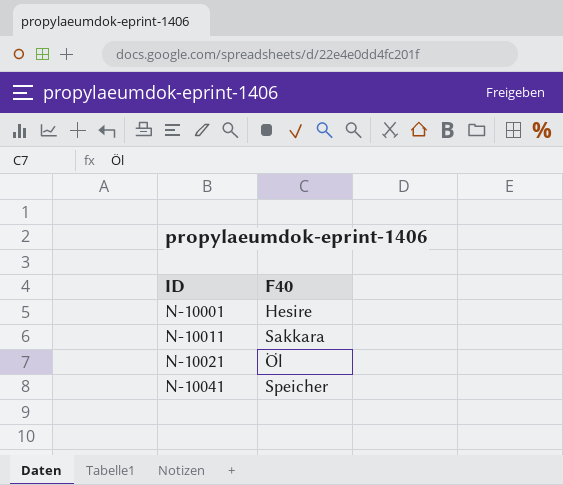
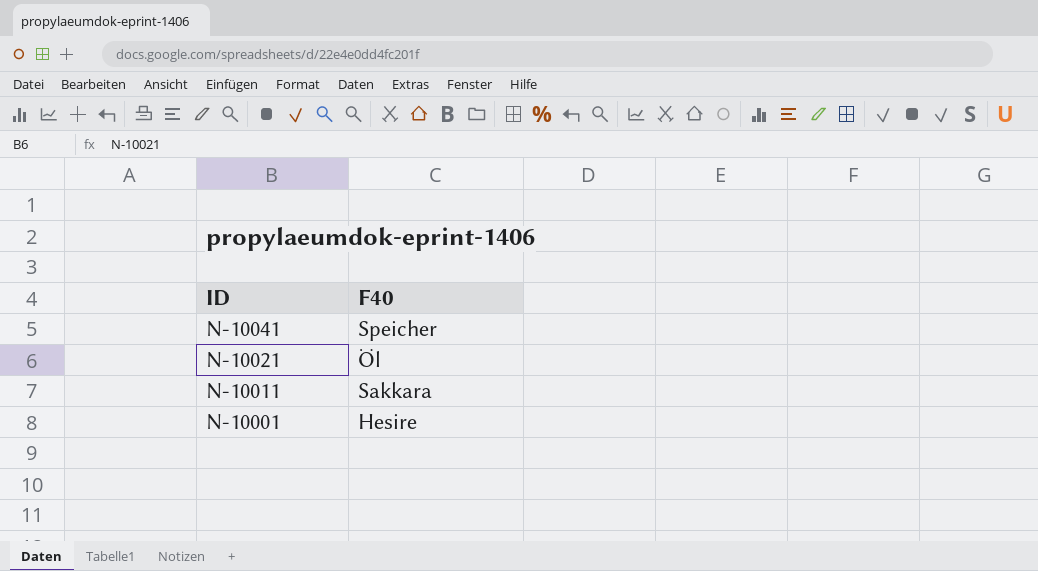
row order: ID ascending -> ID descending

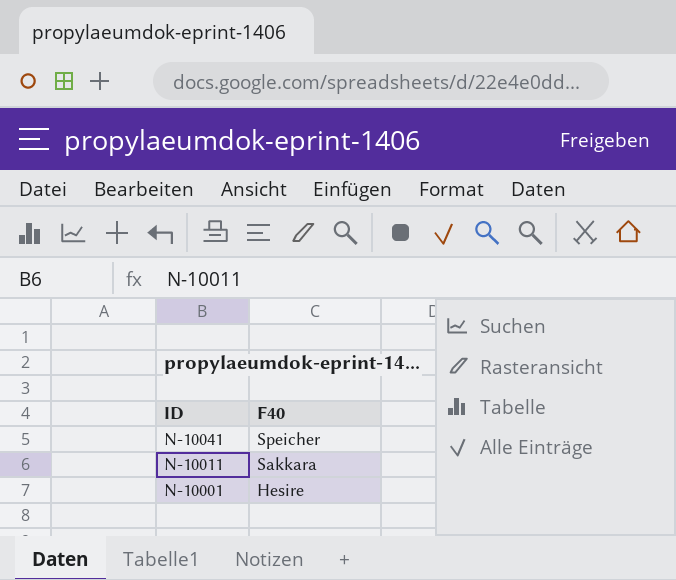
row N-10021: Öl -> none

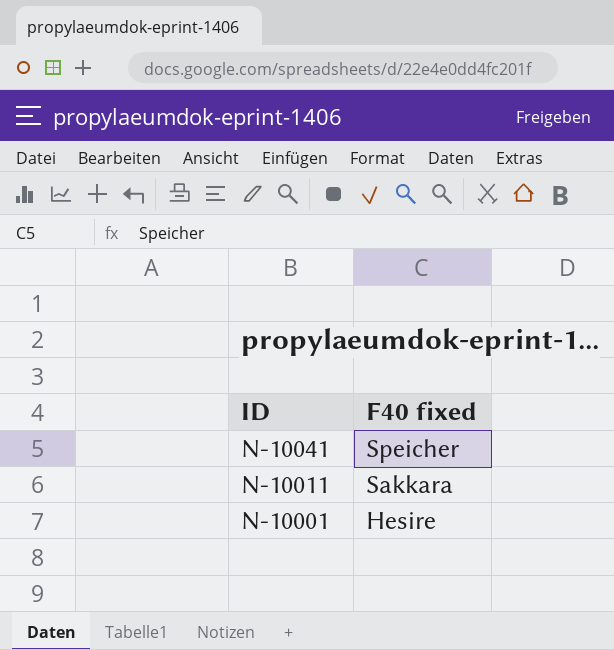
column name: F40 -> F40 fixed

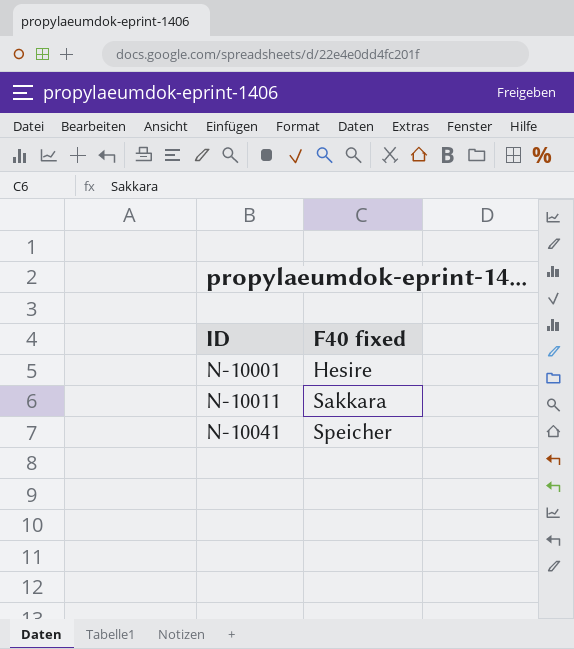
row order: ID descending -> ID ascending

